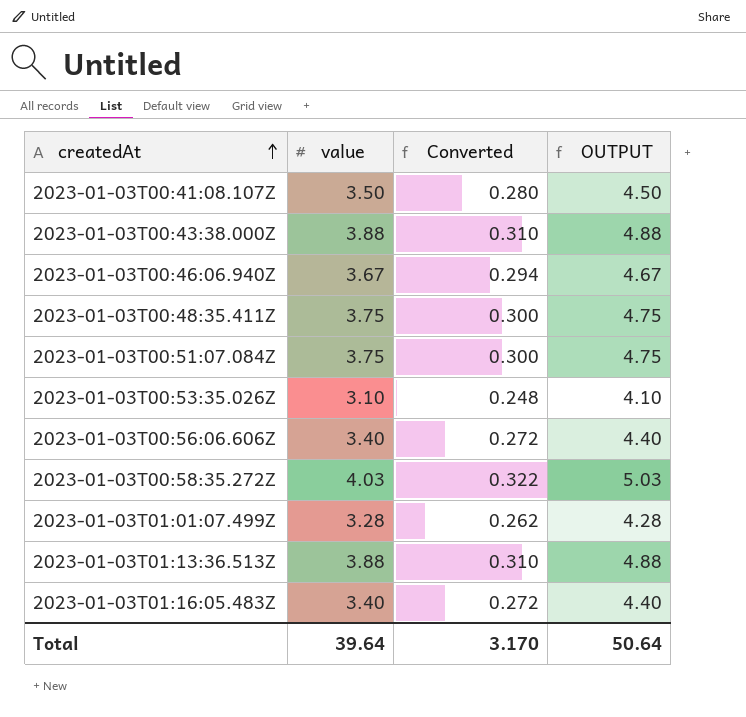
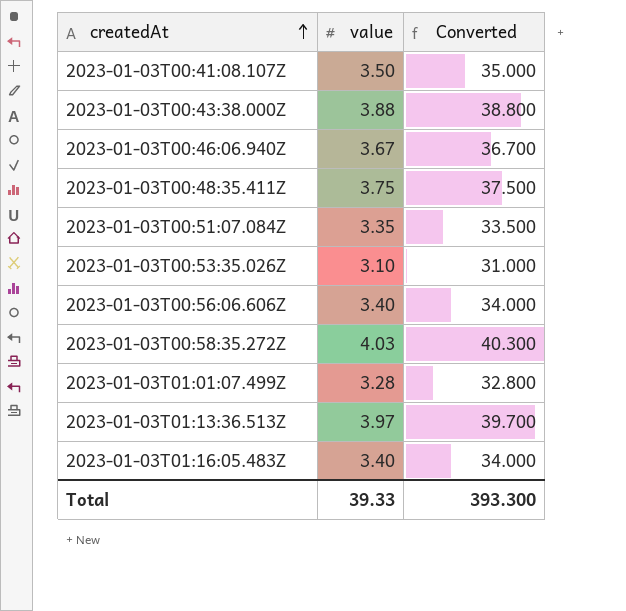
column OUTPUT | formula: [value] + 1 -> none
column Converted | formula: [value] * 0.08 -> [value] * 10
2023-01-03T00:51:07.084Z | value: 3.75 -> 3.35
2023-01-03T01:13:36.513Z | value: 3.88 -> 3.97
Total | value: 39.64 -> 39.33
Total | Converted: 3.170 -> 393.300

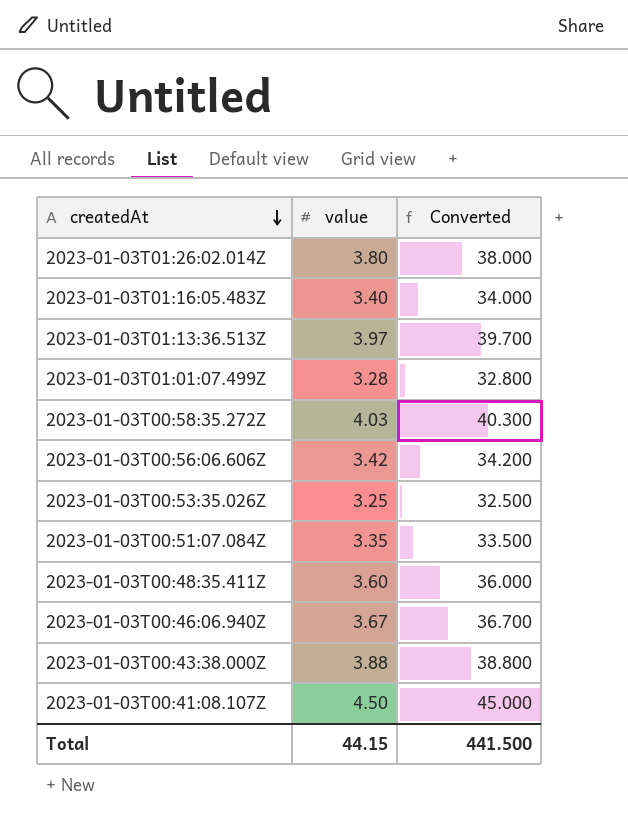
row order: createdAt ascending -> createdAt descending
row 2023-01-03T01:26:02.014Z: none -> 3.80 | 38.000
2023-01-03T00:56:06.606Z | value: 3.40 -> 3.42
2023-01-03T00:56:06.606Z | Converted: 34.000 -> 34.200
2023-01-03T00:53:35.026Z | value: 3.10 -> 3.25
2023-01-03T00:53:35.026Z | Converted: 31.000 -> 32.500
2023-01-03T00:48:35.411Z | value: 3.75 -> 3.60
2023-01-03T00:48:35.411Z | Converted: 37.500 -> 36.000
2023-01-03T00:41:08.107Z | value: 3.50 -> 4.50
2023-01-03T00:41:08.107Z | Converted: 35.000 -> 45.000
Total | value: 39.33 -> 44.15
Total | Converted: 393.300 -> 441.500

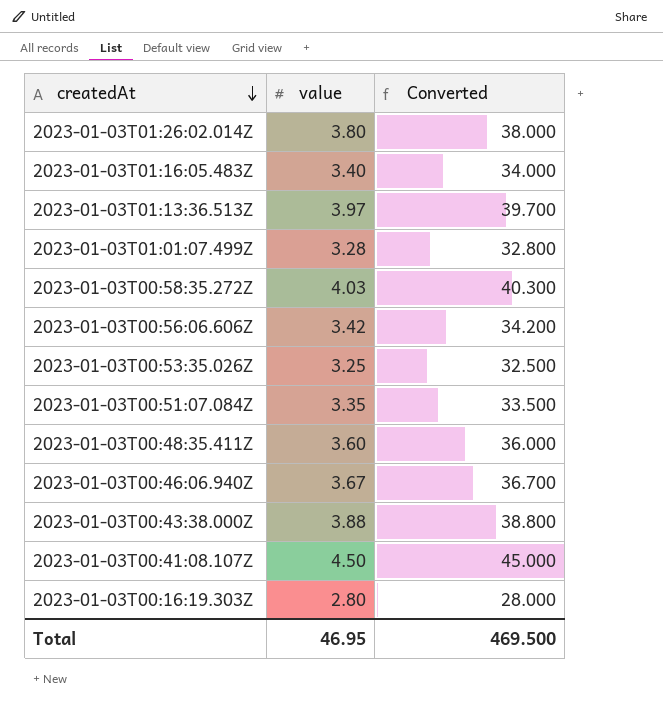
row 2023-01-03T00:16:19.303Z: none -> 2.80 | 28.000
Total | value: 44.15 -> 46.95
Total | Converted: 441.500 -> 469.500

